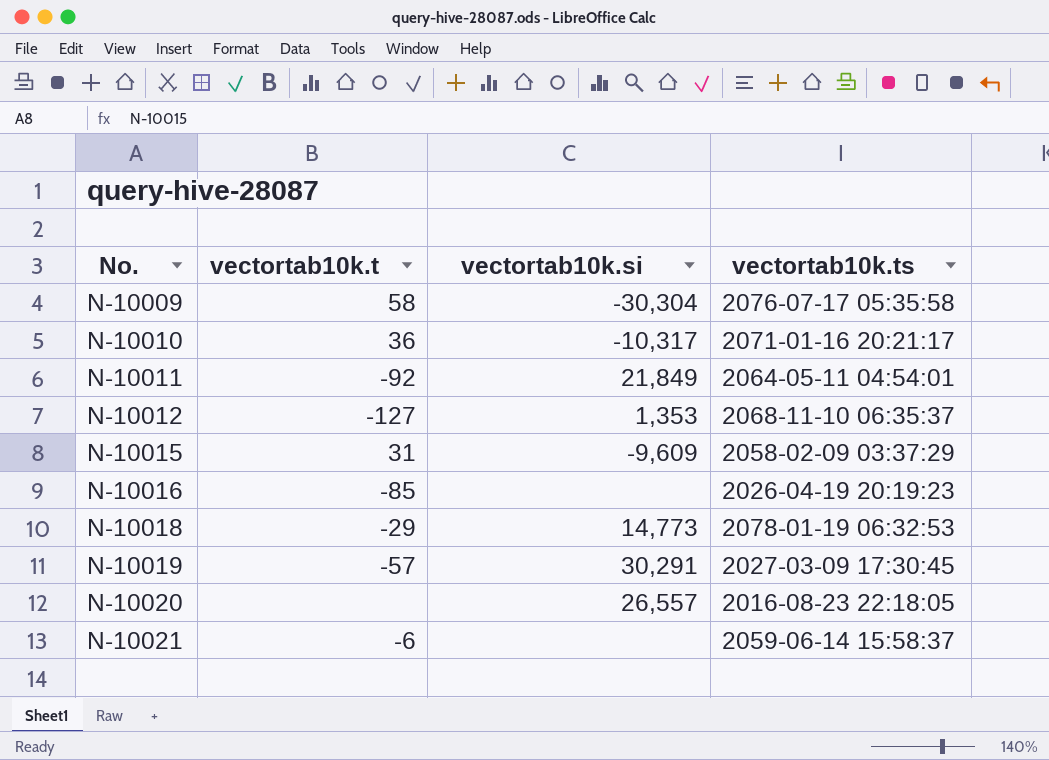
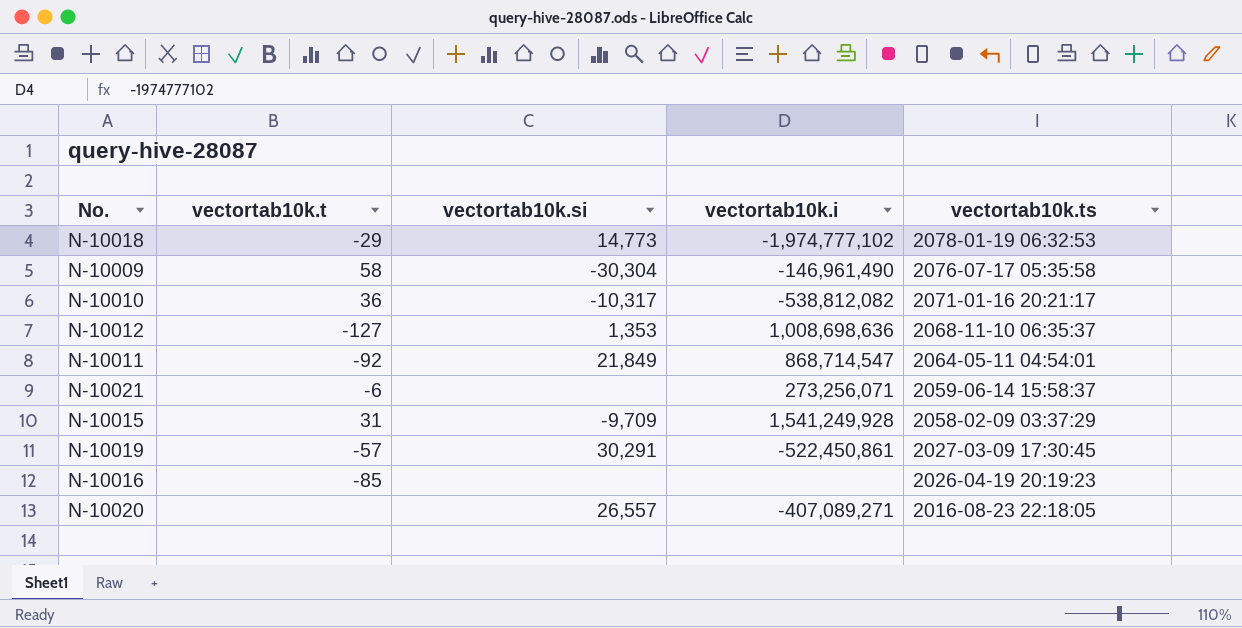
row order: No. ascending -> vectortab10k.ts descending
column vectortab10k.i | position: none -> 4
N-10015 | vectortab10k.si: -9,609 -> -9,709

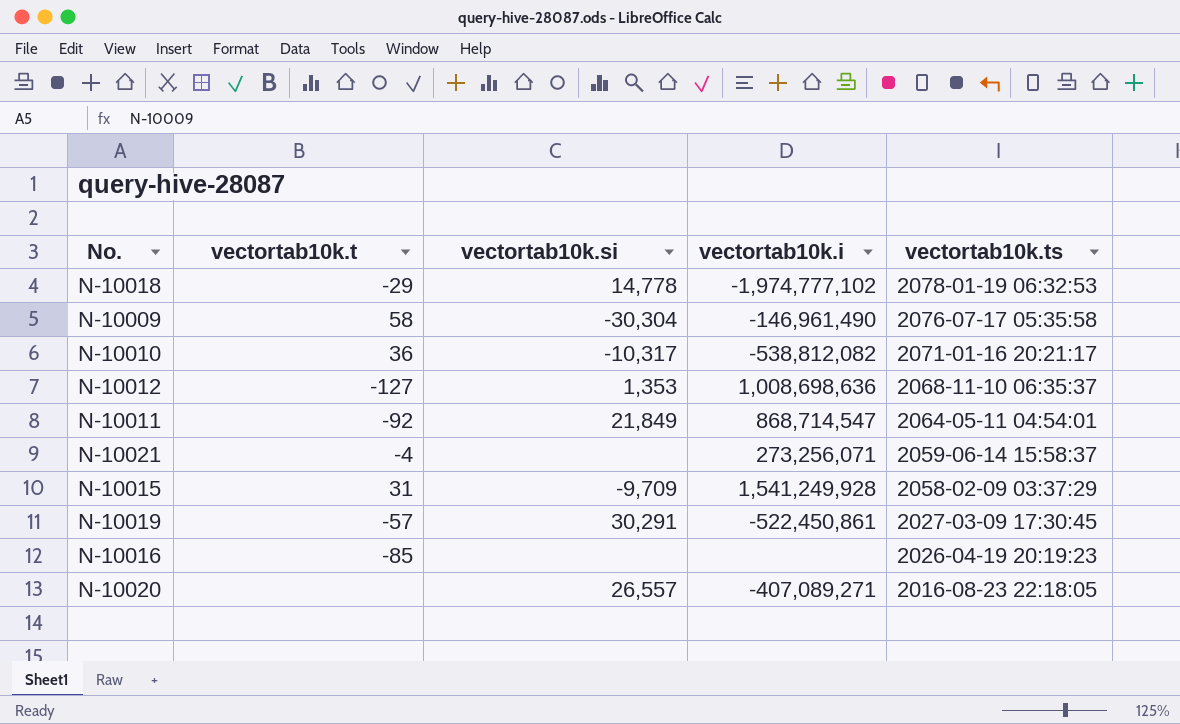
N-10018 | vectortab10k.si: 14,773 -> 14,778
N-10021 | vectortab10k.t: -6 -> -4

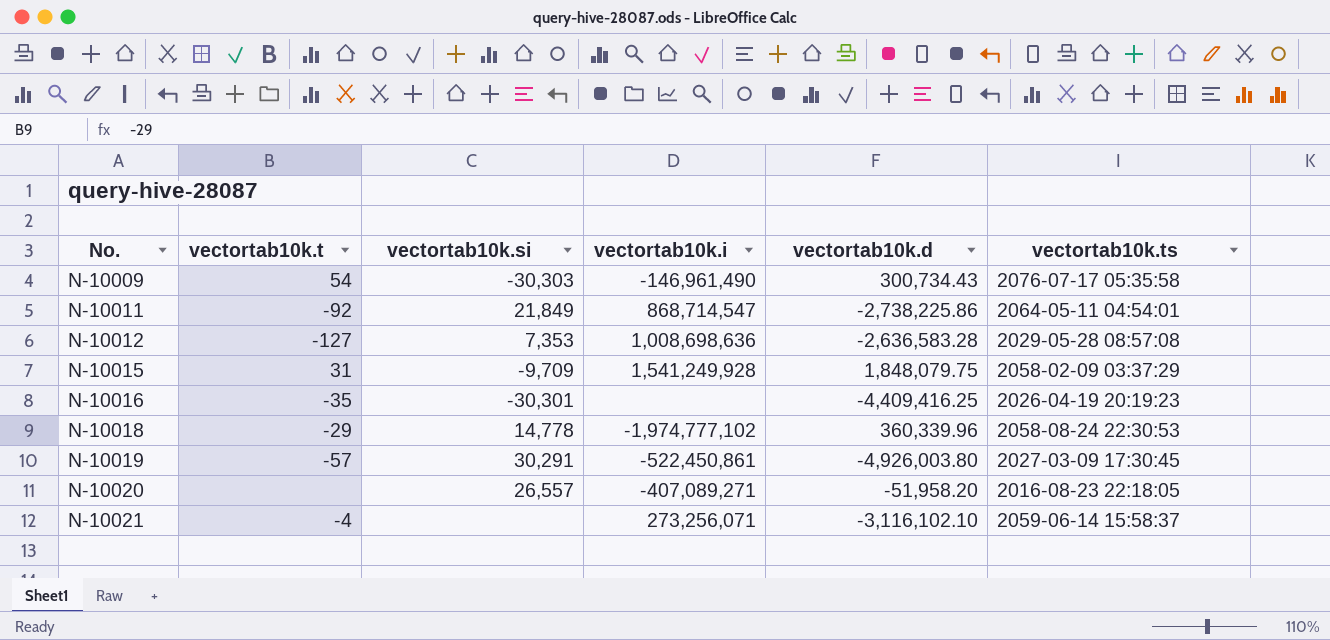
row order: vectortab10k.ts descending -> No. ascending
column vectortab10k.d | position: none -> 5
row N-10010: 36 | -10,317 | -538,812,082 | 2071-01-16 20:21:17 -> none
N-10009 | vectortab10k.t: 58 -> 54
N-10009 | vectortab10k.si: -30,304 -> -30,303
N-10012 | vectortab10k.si: 1,353 -> 7,353
N-10012 | vectortab10k.ts: 2068-11-10 06:35:37 -> 2029-05-28 08:57:08
N-10016 | vectortab10k.t: -85 -> -35
N-10016 | vectortab10k.si: none -> -30,301
N-10018 | vectortab10k.ts: 2078-01-19 06:32:53 -> 2058-08-24 22:30:53

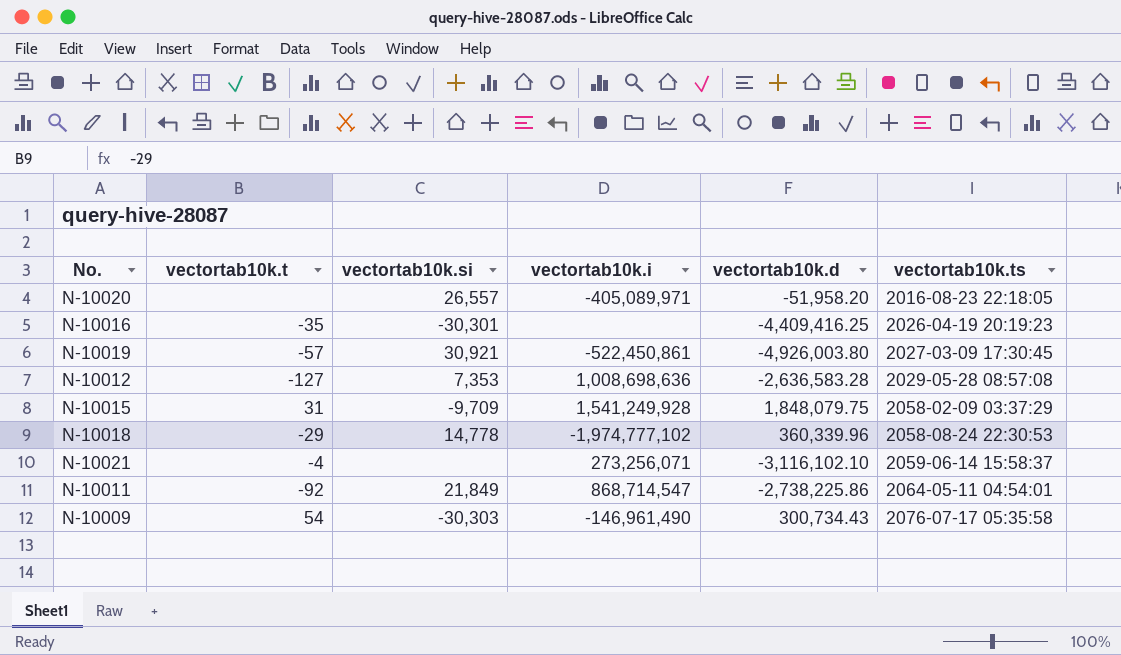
row order: No. ascending -> vectortab10k.ts ascending
N-10020 | vectortab10k.i: -407,089,271 -> -405,089,971
N-10019 | vectortab10k.si: 30,291 -> 30,921

